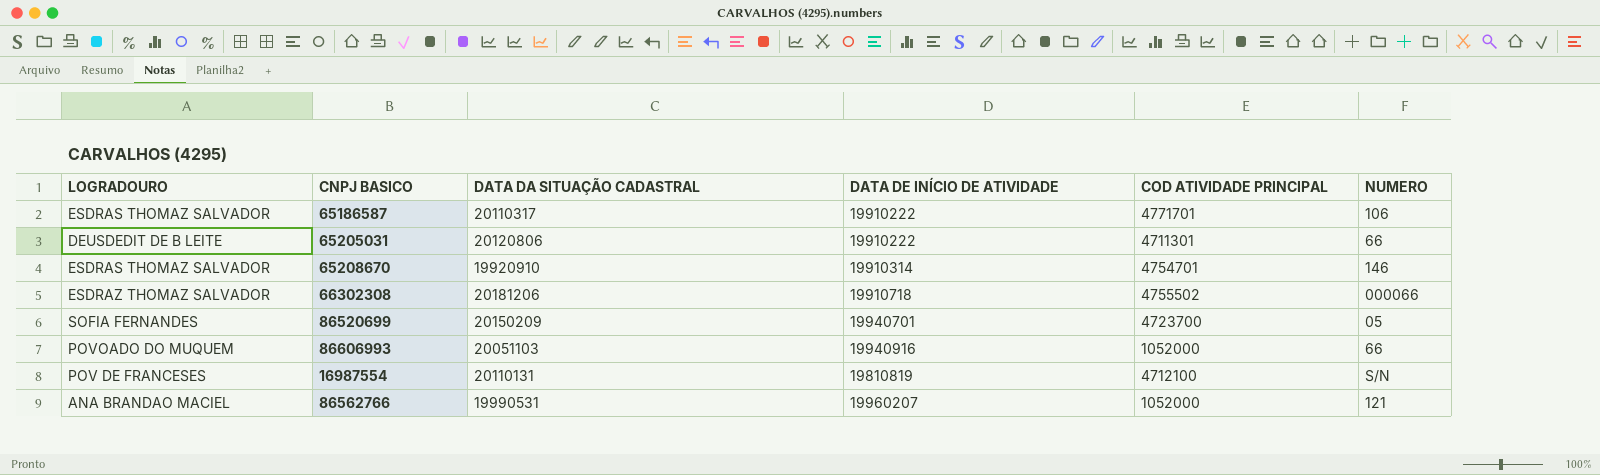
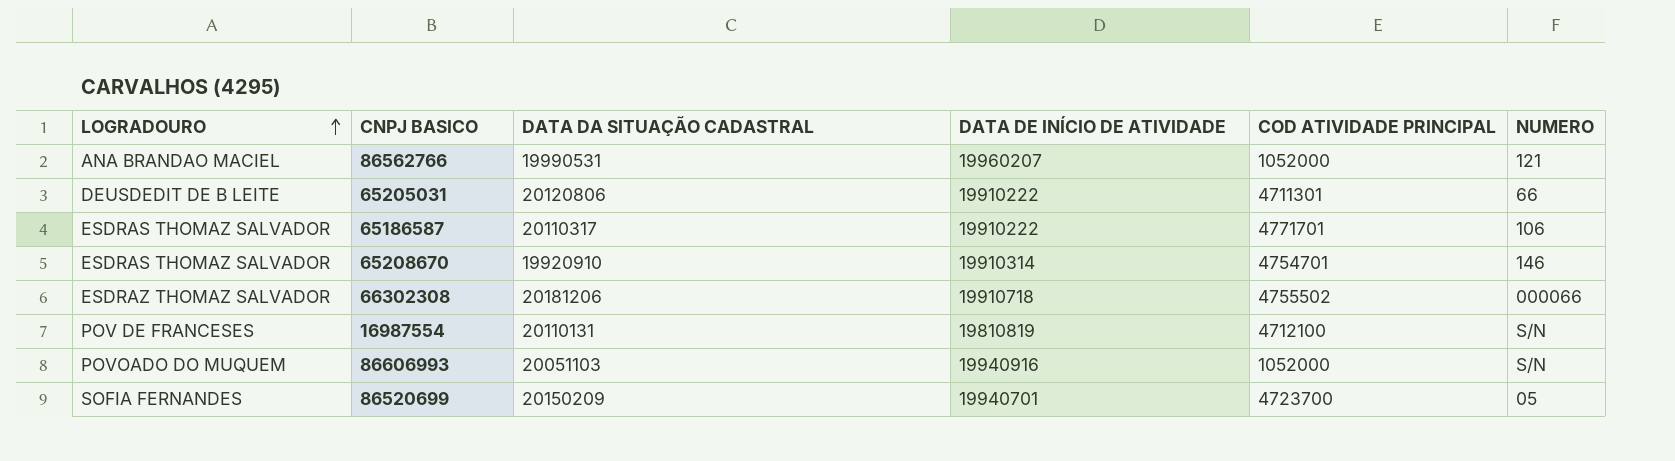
row order: none -> LOGRADOURO ascending
86606993 | NUMERO: 66 -> S/N

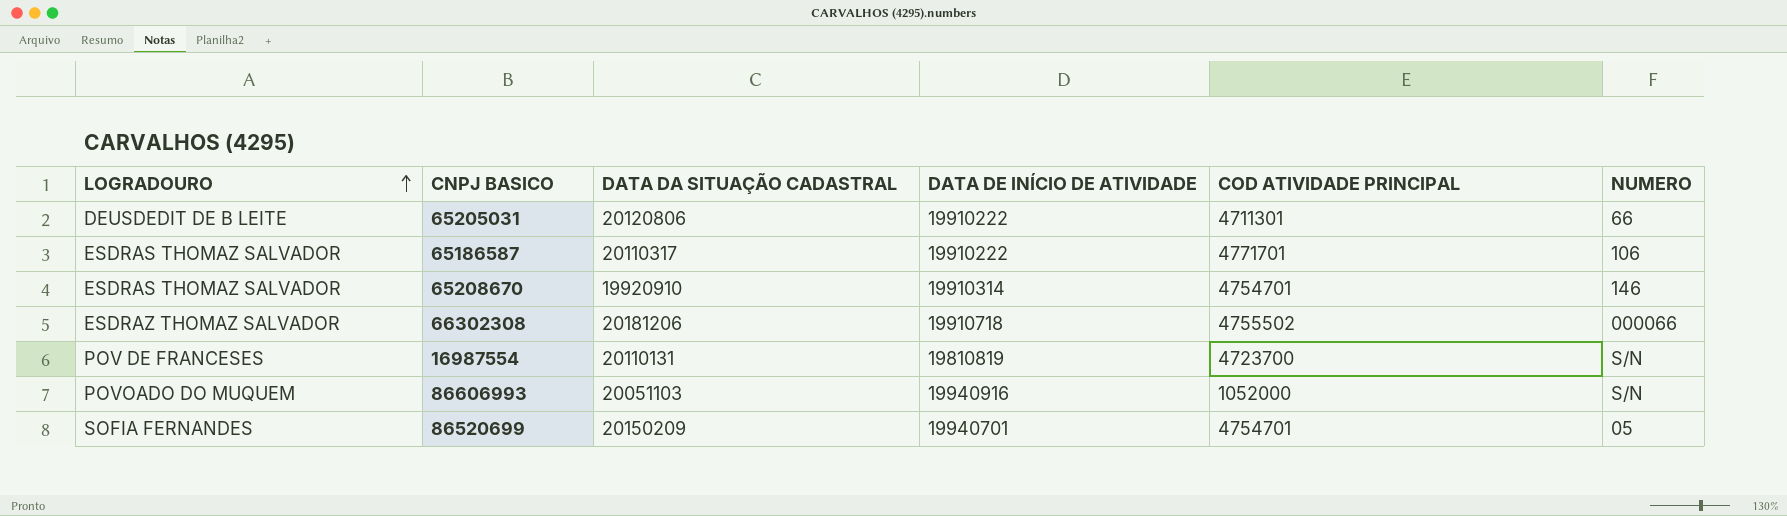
row 86562766: ANA BRANDAO MACIEL | 19990531 | 19960207 | 1052000 | 121 -> none
16987554 | COD ATIVIDADE PRINCIPAL: 4712100 -> 4723700
86520699 | COD ATIVIDADE PRINCIPAL: 4723700 -> 4754701

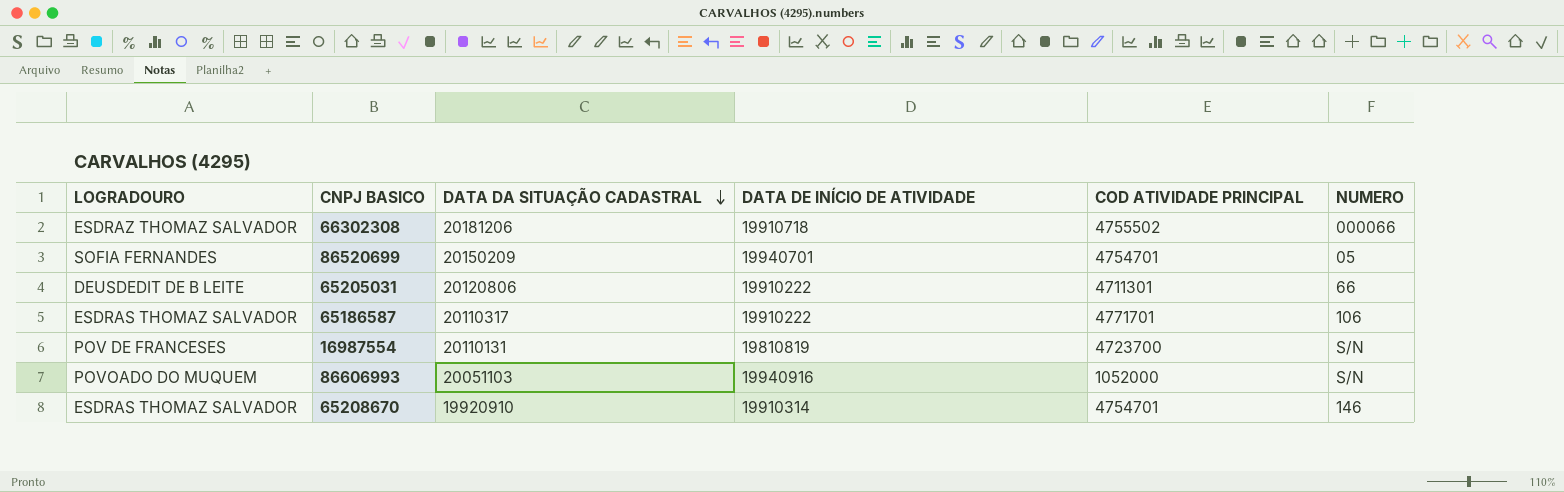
row order: LOGRADOURO ascending -> DATA DA SITUAÇÃO CADASTRAL descending

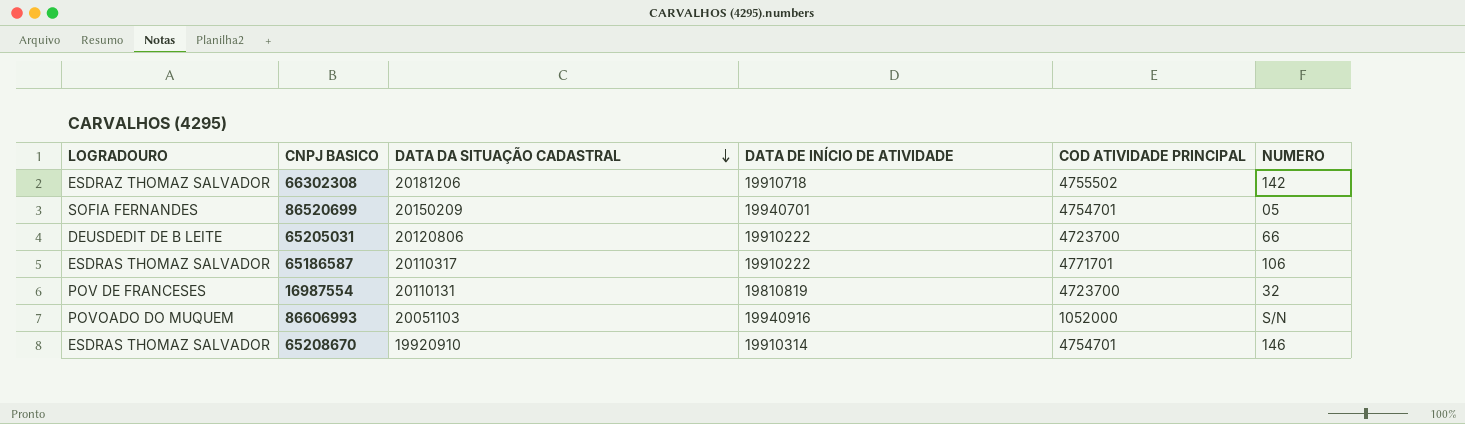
66302308 | NUMERO: 000066 -> 142
65205031 | COD ATIVIDADE PRINCIPAL: 4711301 -> 4723700
16987554 | NUMERO: S/N -> 32

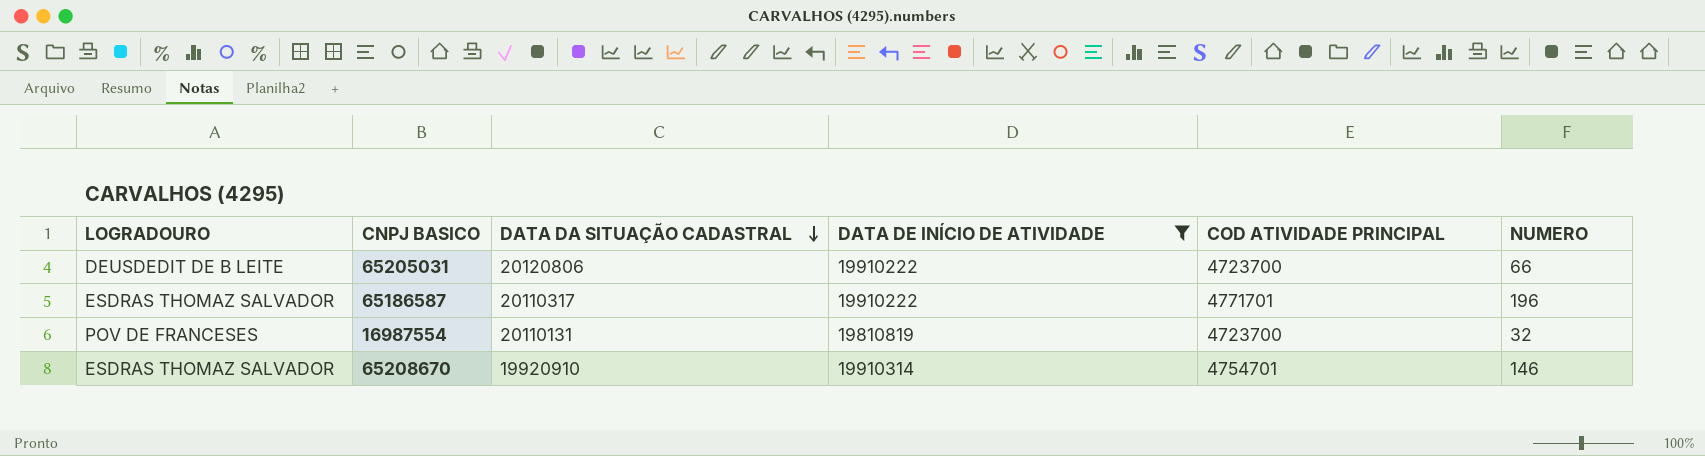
filter: none -> DATA DE INÍCIO DE ATIVIDADE <= 19910314
65186587 | NUMERO: 106 -> 196

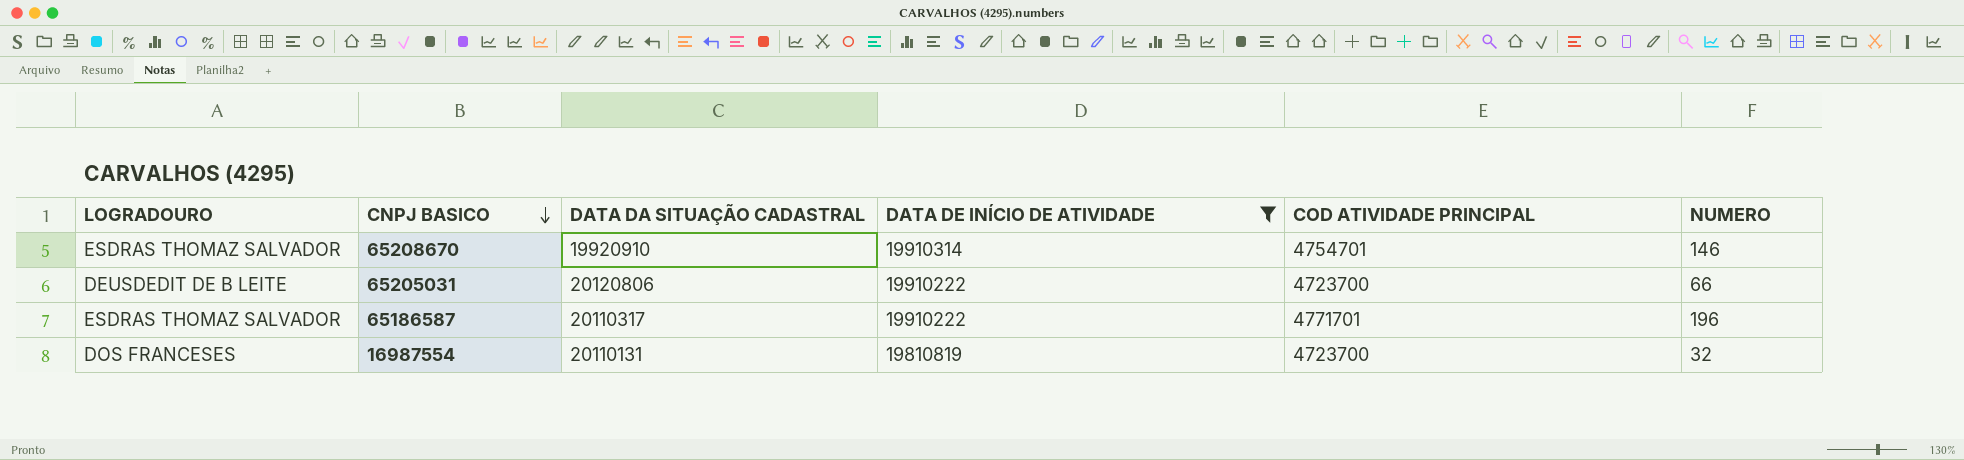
row order: DATA DA SITUAÇÃO CADASTRAL descending -> CNPJ BASICO descending
16987554 | LOGRADOURO: POV DE FRANCESES -> DOS FRANCESES

